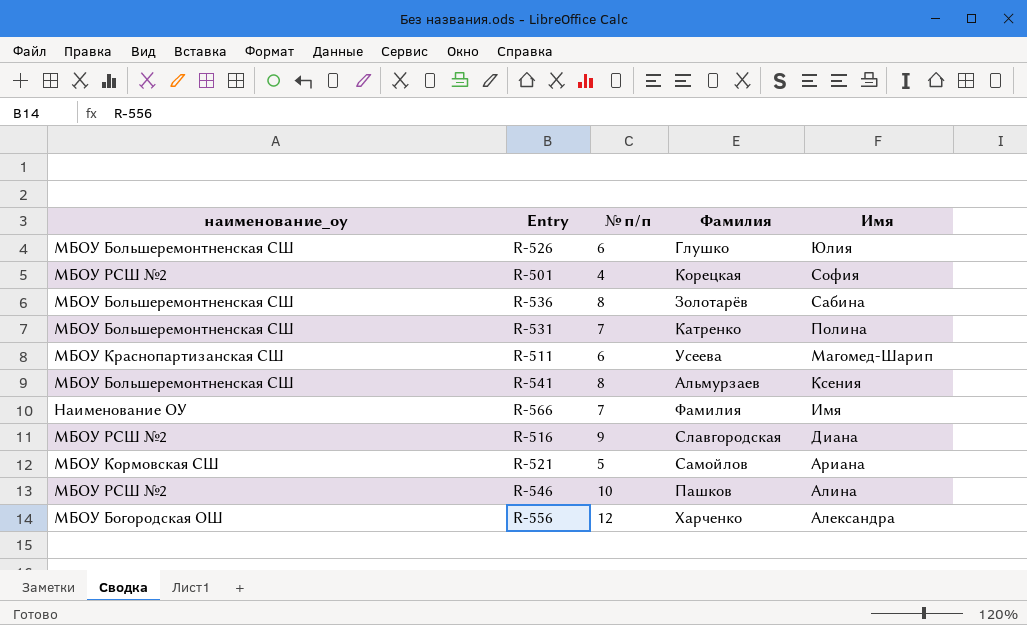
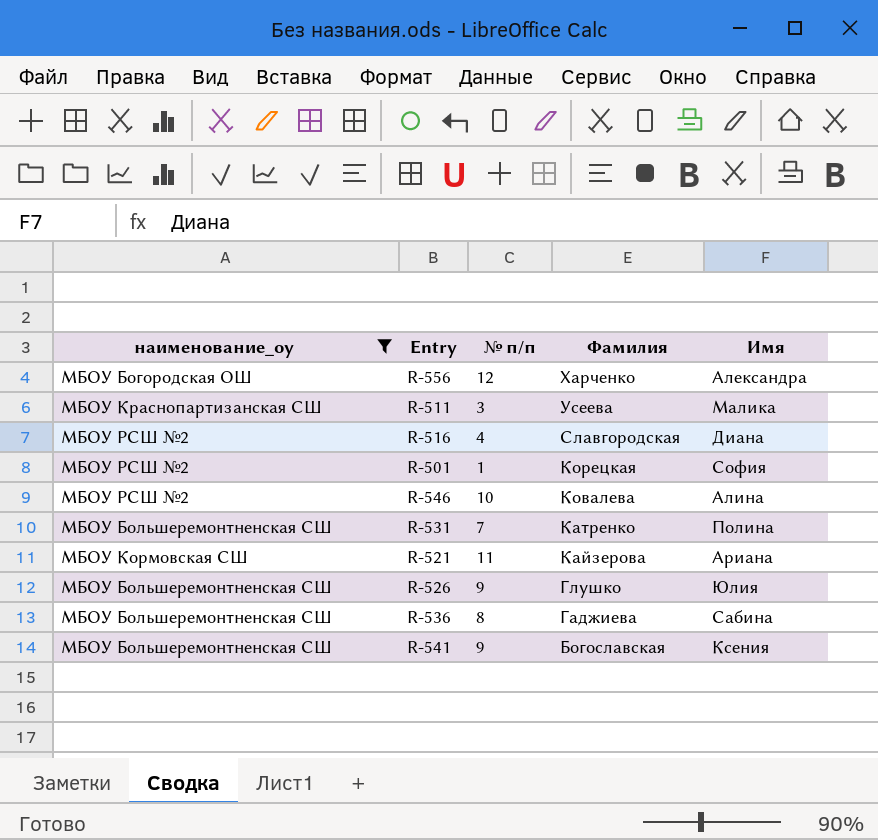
filter: none -> наименование_оу != Наименование ОУ
row order: Имя descending -> Фамилия descending
R-511 | № п/п: 6 -> 3
R-511 | Имя: Магомед-Шарип -> Малика
R-516 | № п/п: 9 -> 4
R-501 | № п/п: 4 -> 1
R-546 | Фамилия: Пашков -> Ковалева
R-521 | № п/п: 5 -> 11
R-521 | Фамилия: Самойлов -> Кайзерова
R-526 | № п/п: 6 -> 9
R-536 | Фамилия: Золотарёв -> Гаджиева
R-541 | № п/п: 8 -> 9
R-541 | Фамилия: Альмурзаев -> Богославская

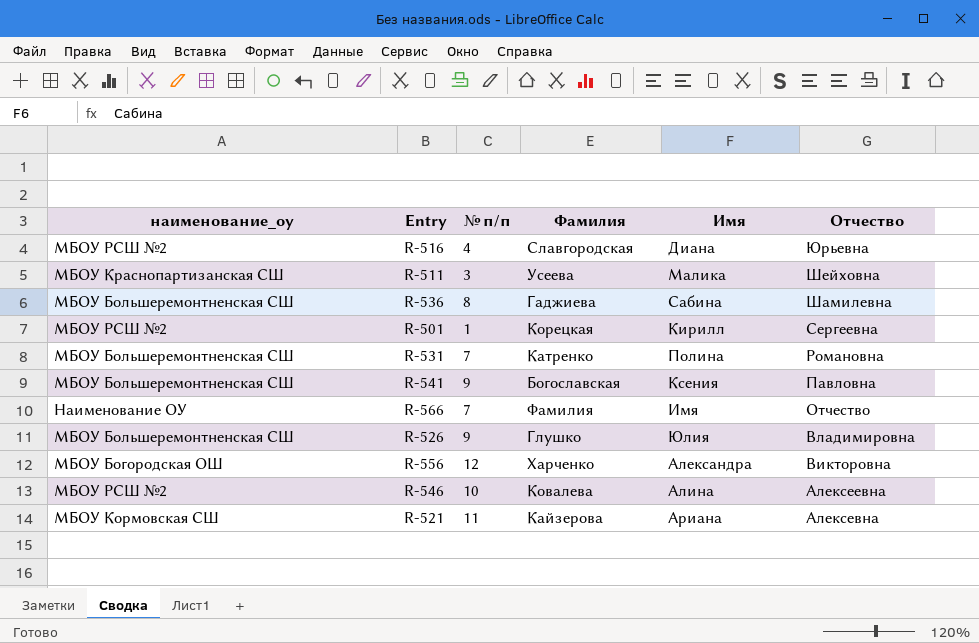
filter: наименование_оу != Наименование ОУ -> none
row order: Фамилия descending -> Отчество descending
column Отчество | position: none -> 6
R-501 | Имя: София -> Кирилл

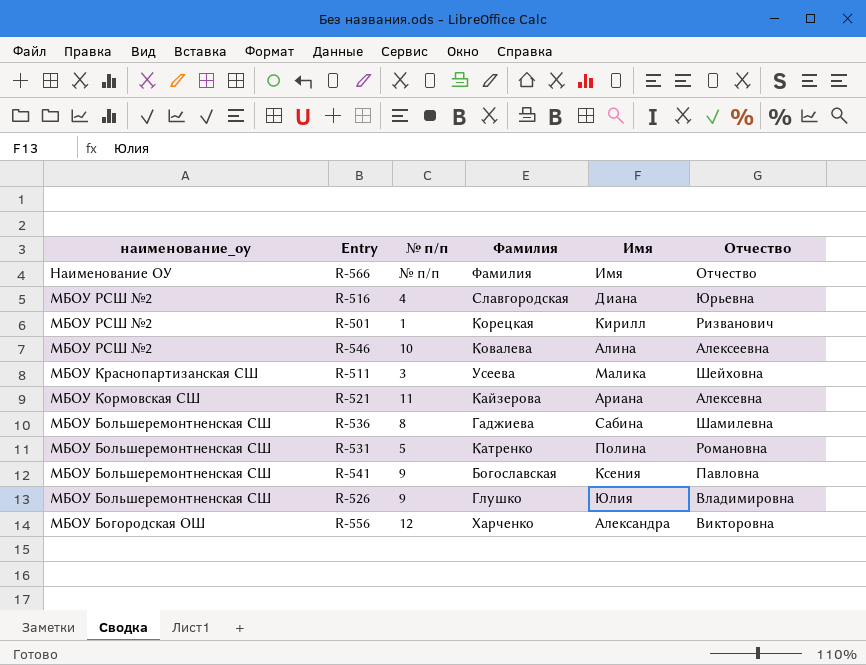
row order: Отчество descending -> наименование_оу descending
R-566 | № п/п: 7 -> № п/п
R-501 | Отчество: Сергеевна -> Ризванович
R-531 | № п/п: 7 -> 5

